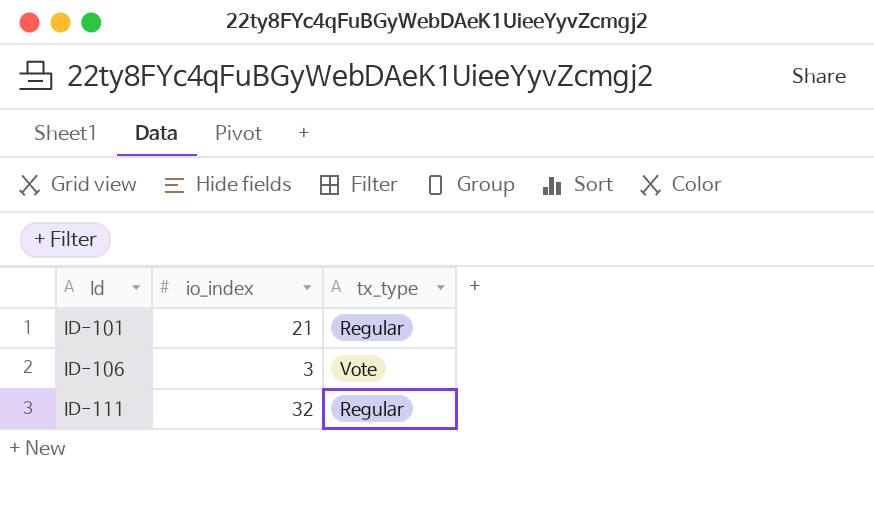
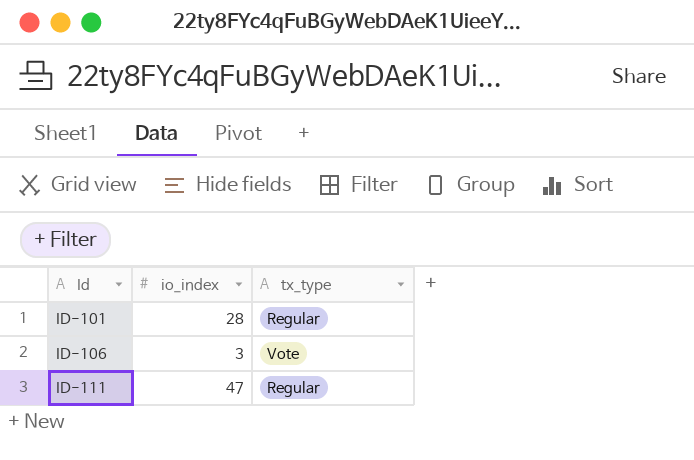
ID-101 | io_index: 21 -> 28
ID-111 | io_index: 32 -> 47

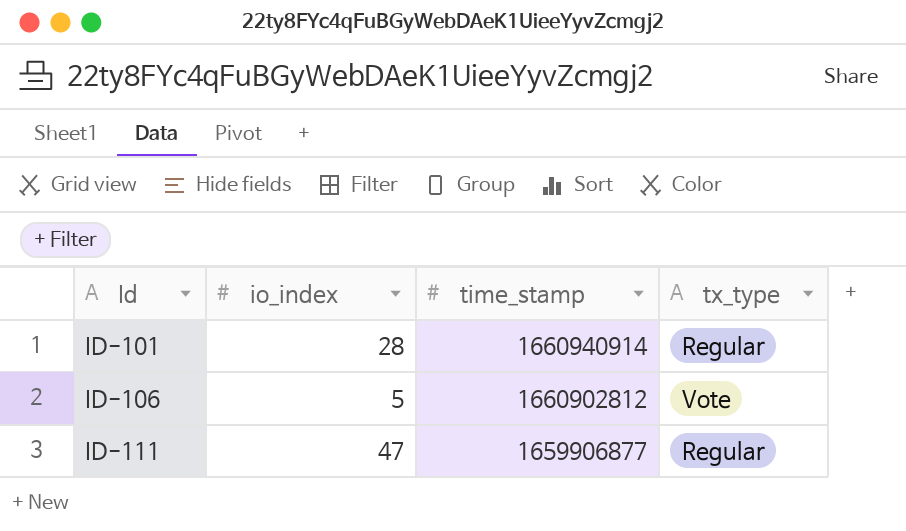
column time_stamp | position: none -> 3
ID-106 | io_index: 3 -> 5

